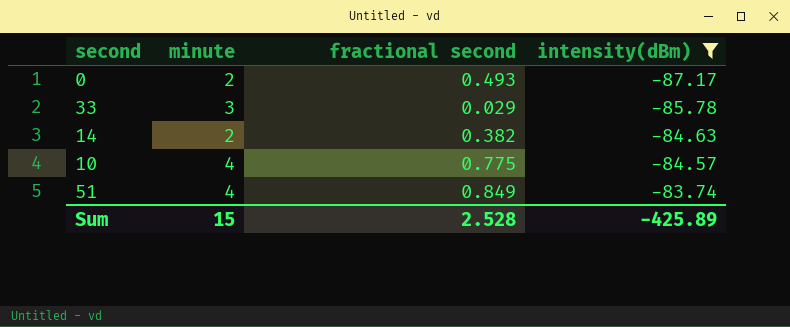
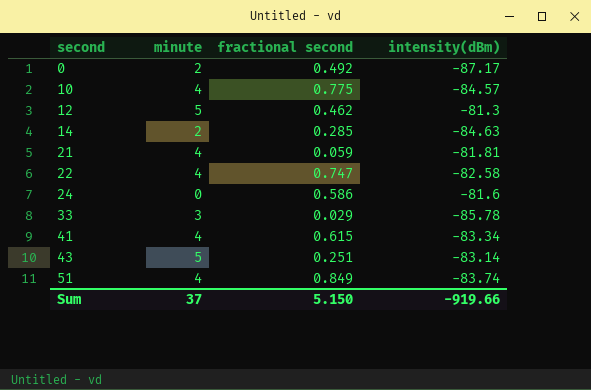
filter: intensity(dBm) <= -83.74 -> none
row order: intensity(dBm) ascending -> second ascending
0 | fractional second: 0.493 -> 0.492
14 | fractional second: 0.382 -> 0.285
Sum | minute: 15 -> 37
Sum | fractional second: 2.528 -> 5.150
Sum | intensity(dBm): -425.89 -> -919.66

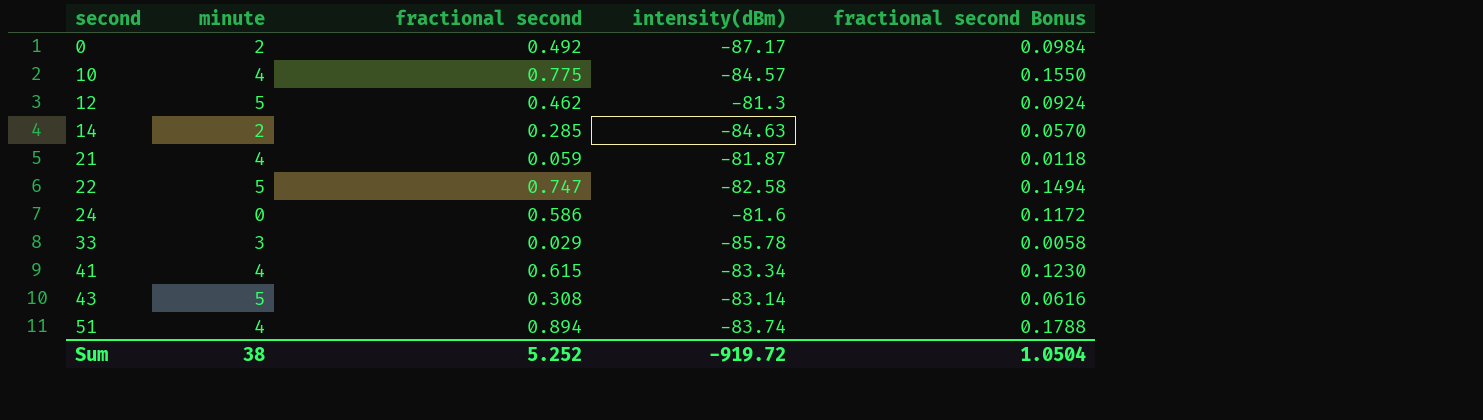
column fractional second Bonus | formula: none -> [fractional second] * 0.2
21 | intensity(dBm): -81.81 -> -81.87
22 | minute: 4 -> 5
43 | fractional second: 0.251 -> 0.308
51 | fractional second: 0.849 -> 0.894
Sum | minute: 37 -> 38
Sum | fractional second: 5.150 -> 5.252
Sum | intensity(dBm): -919.66 -> -919.72

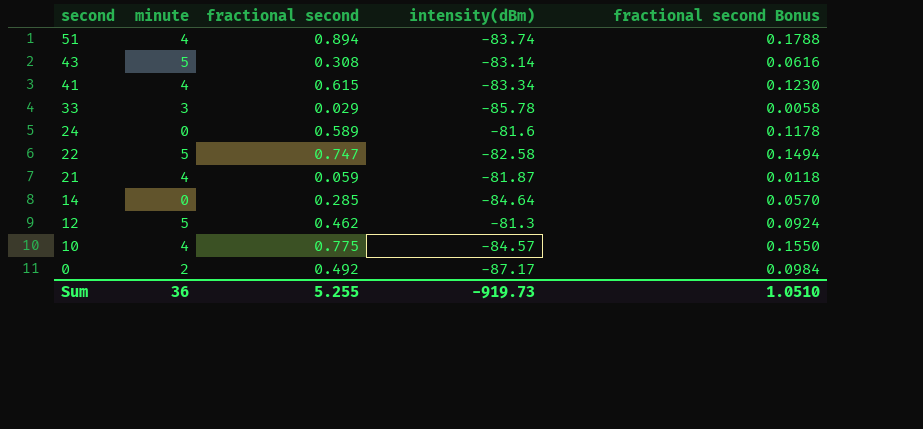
row order: second ascending -> second descending
24 | fractional second: 0.586 -> 0.589
24 | fractional second Bonus: 0.1172 -> 0.1178
14 | minute: 2 -> 0
14 | intensity(dBm): -84.63 -> -84.64
Sum | minute: 38 -> 36
Sum | fractional second: 5.252 -> 5.255
Sum | intensity(dBm): -919.72 -> -919.73
Sum | fractional second Bonus: 1.0504 -> 1.0510

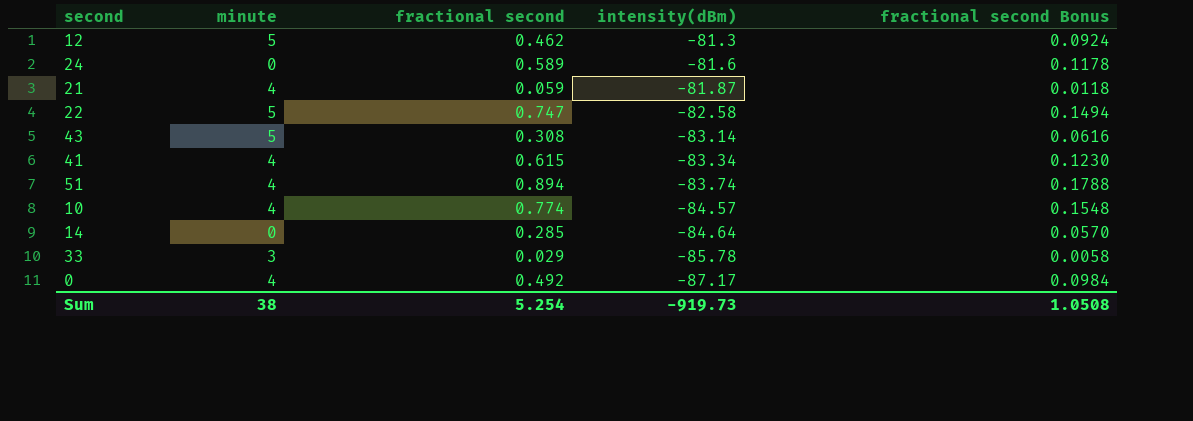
row order: second descending -> intensity(dBm) descending
10 | fractional second: 0.775 -> 0.774
10 | fractional second Bonus: 0.1550 -> 0.1548
0 | minute: 2 -> 4
Sum | minute: 36 -> 38
Sum | fractional second: 5.255 -> 5.254
Sum | fractional second Bonus: 1.0510 -> 1.0508

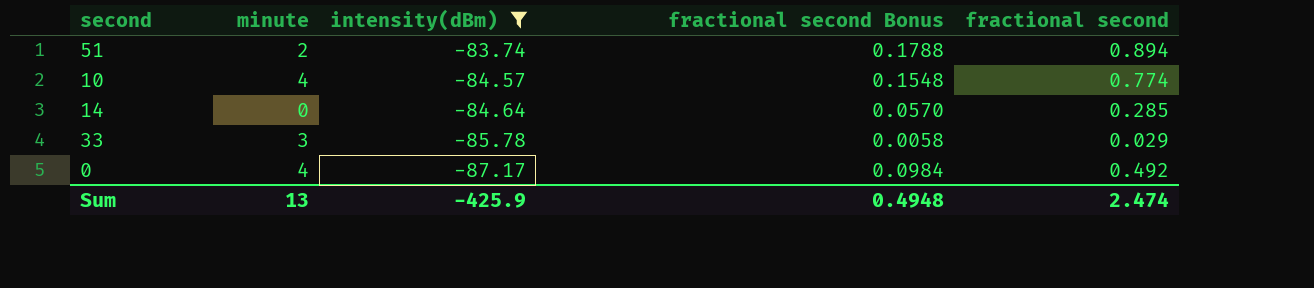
filter: none -> intensity(dBm) <= -83.74
column fractional second | position: 3 -> 5
51 | minute: 4 -> 2
Sum | minute: 38 -> 13
Sum | intensity(dBm): -919.73 -> -425.9
Sum | fractional second Bonus: 1.0508 -> 0.4948
Sum | fractional second: 5.254 -> 2.474

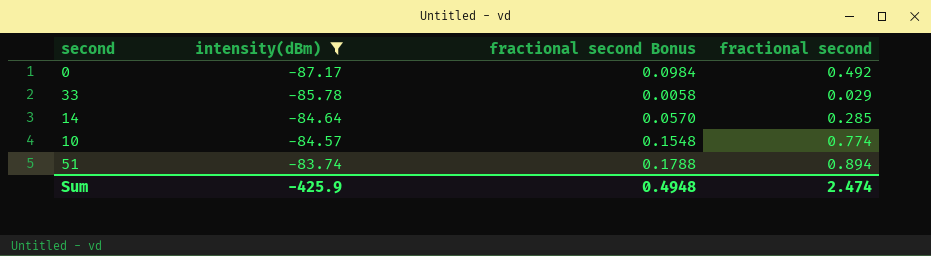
row order: intensity(dBm) descending -> intensity(dBm) ascending
column minute | position: 2 -> none

